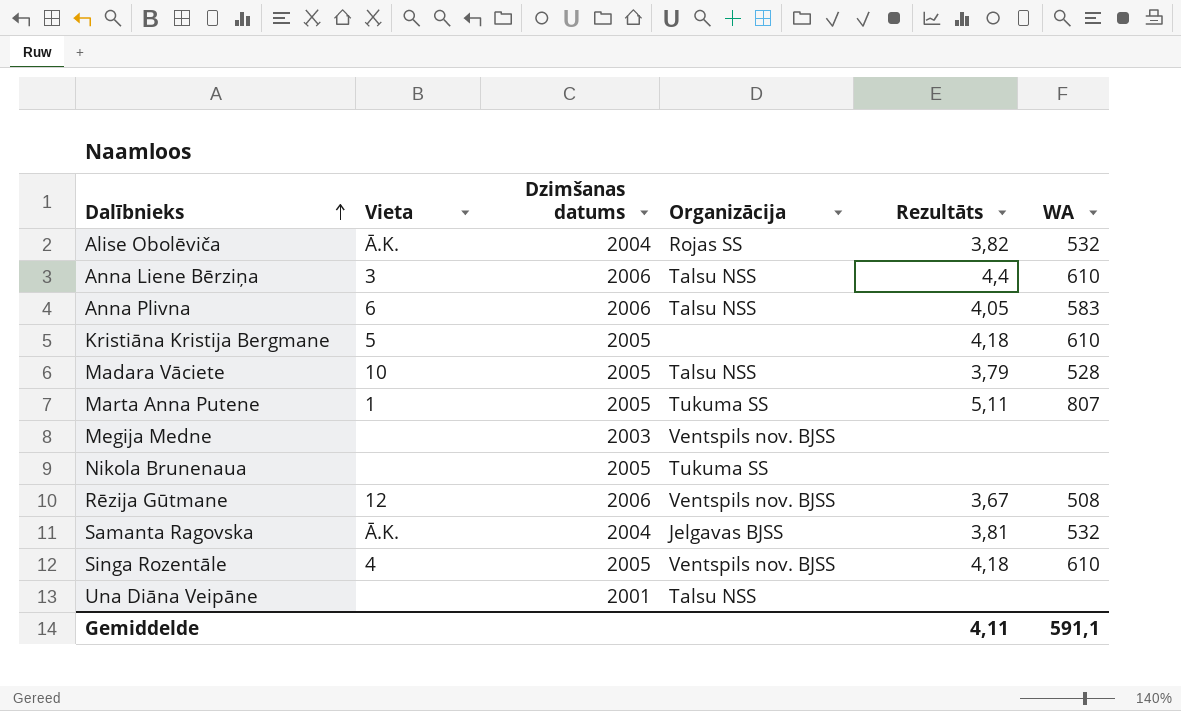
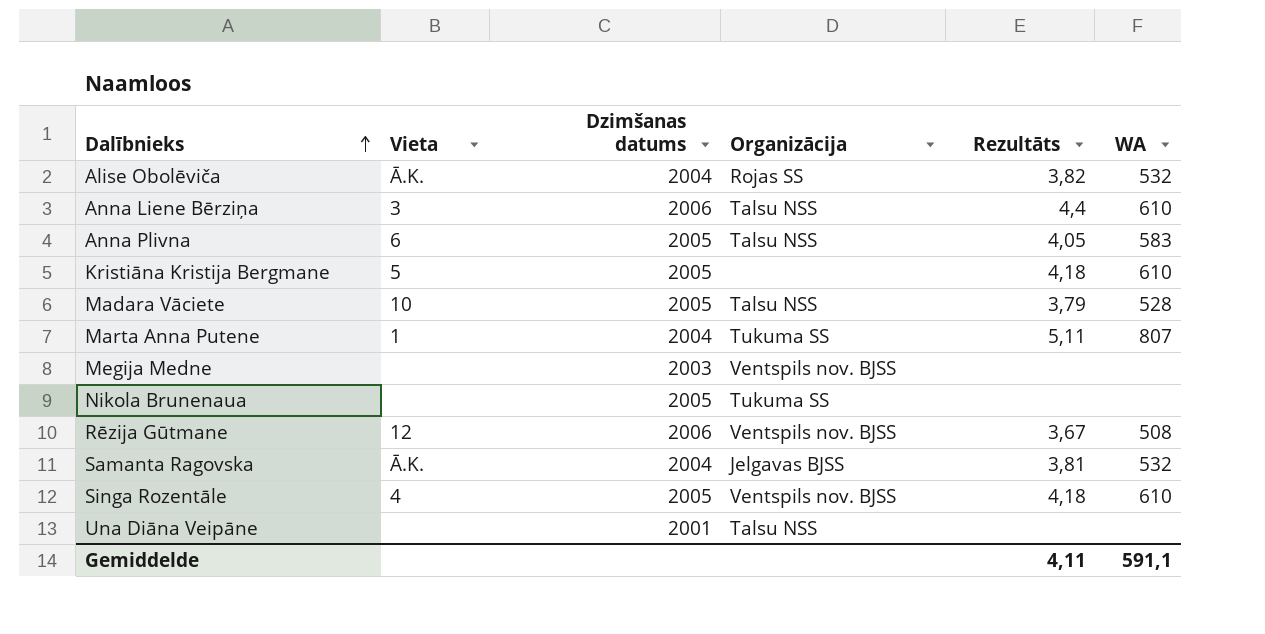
Anna Plivna | Dzimšanas datums: 2006 -> 2005
Marta Anna Putene | Dzimšanas datums: 2005 -> 2004

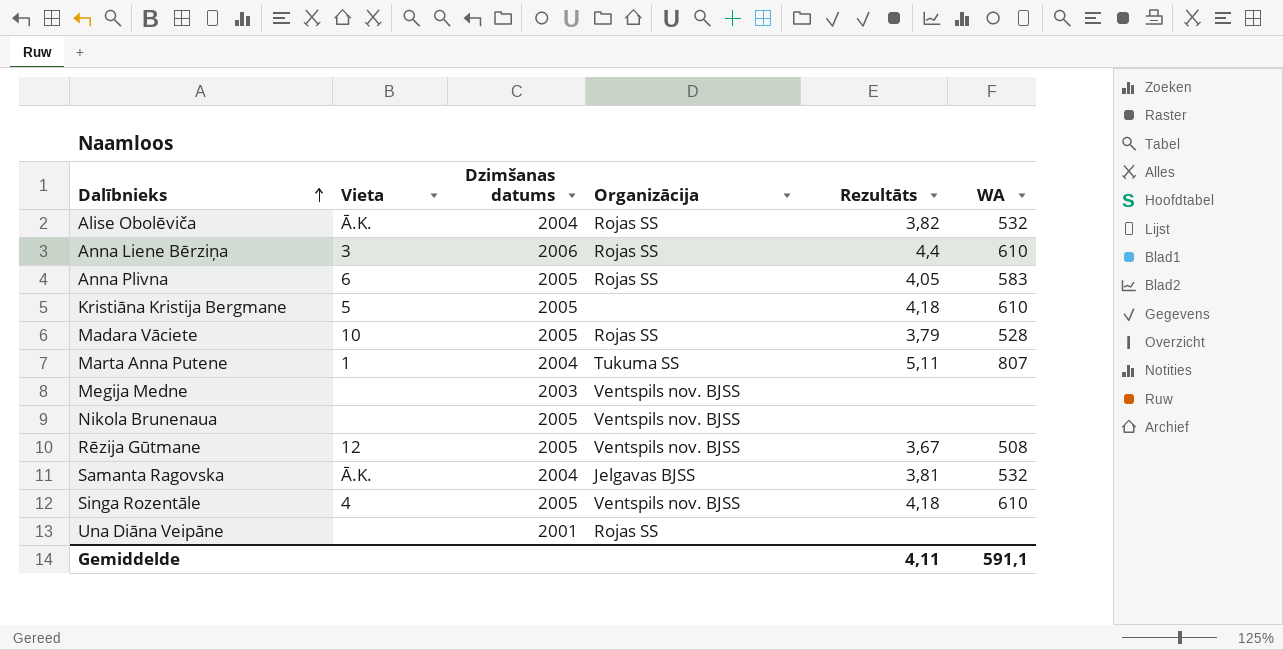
Anna Liene Bērziņa | Organizācija: Talsu NSS -> Rojas SS
Anna Plivna | Organizācija: Talsu NSS -> Rojas SS
Madara Vāciete | Organizācija: Talsu NSS -> Rojas SS
Nikola Brunenaua | Organizācija: Tukuma SS -> Ventspils nov. BJSS
Rēzija Gūtmane | Dzimšanas datums: 2006 -> 2005
Una Diāna Veipāne | Organizācija: Talsu NSS -> Rojas SS

